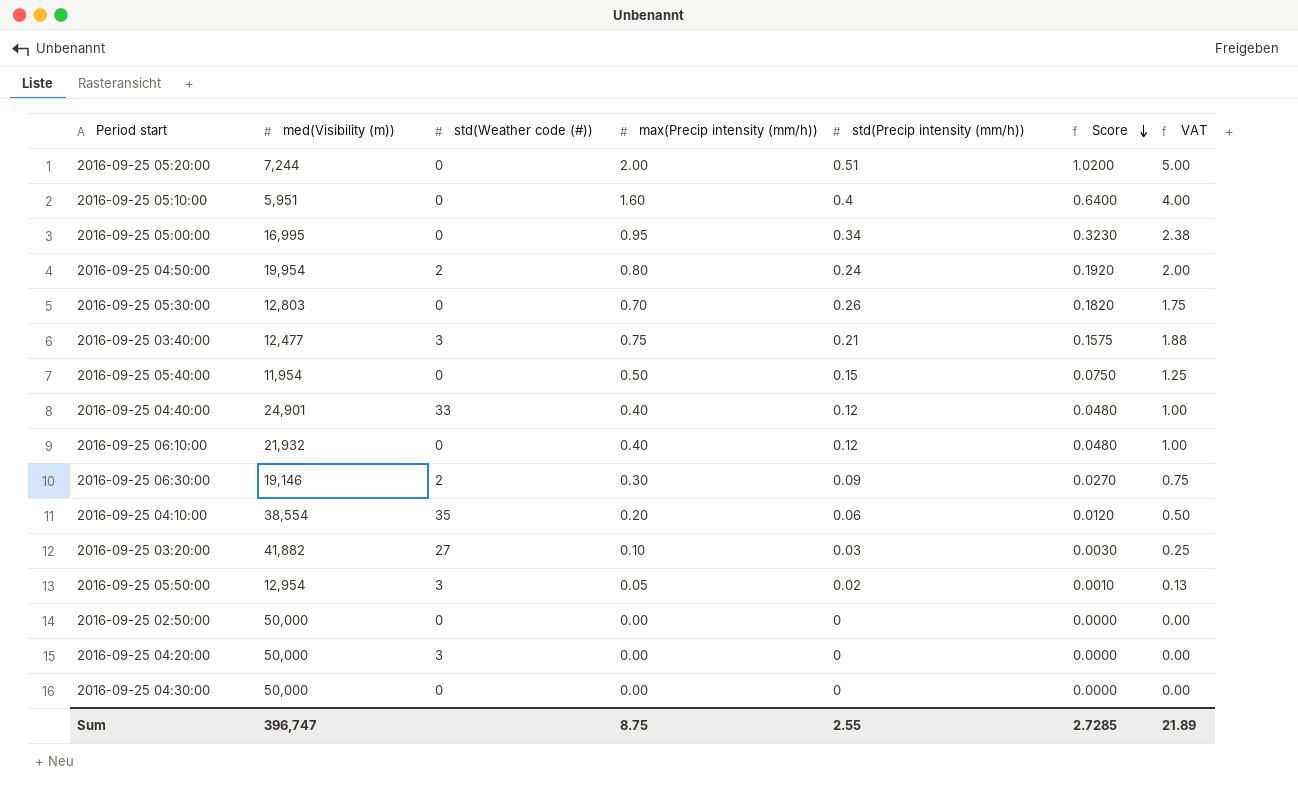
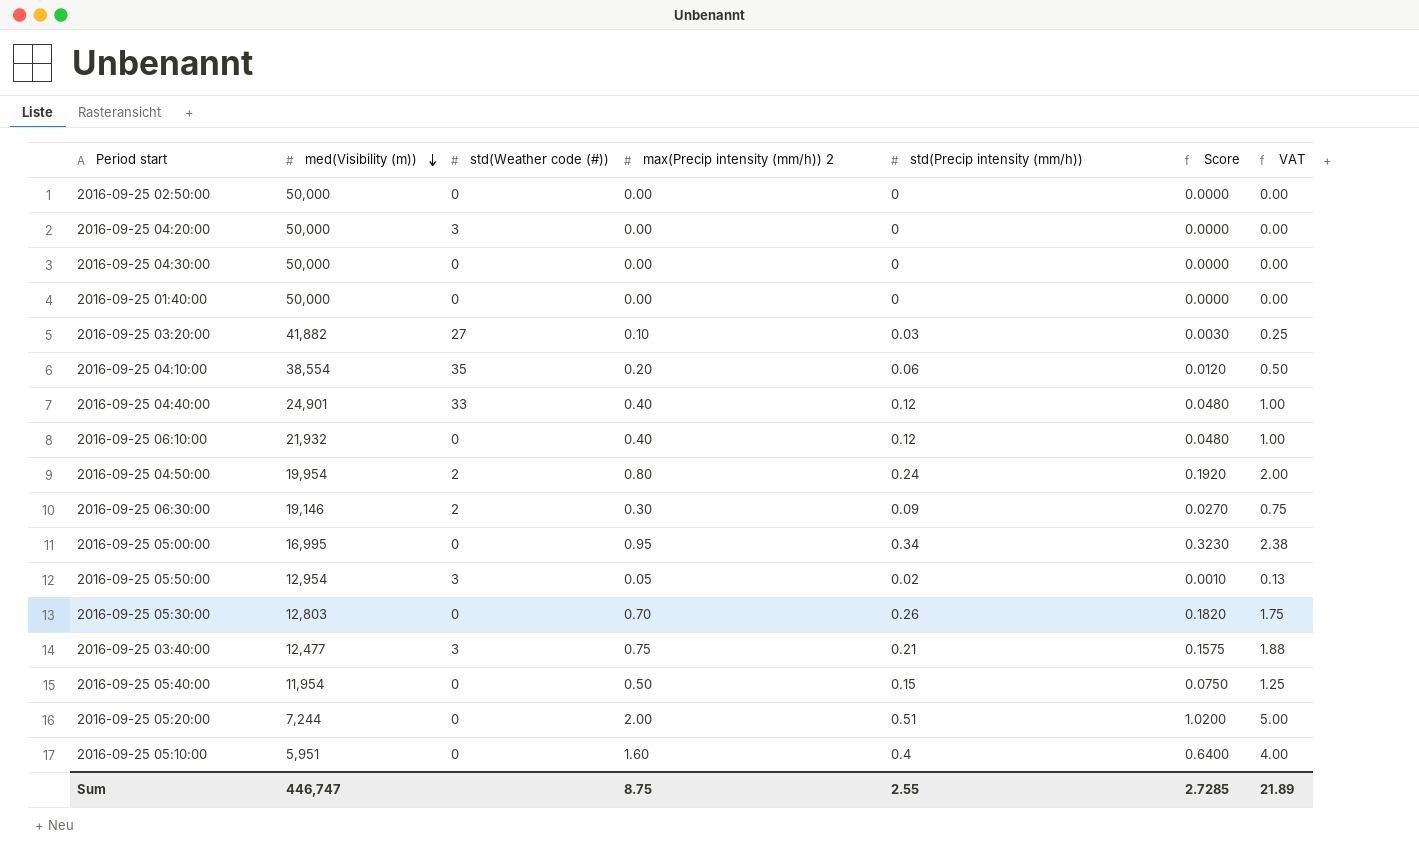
row order: Score descending -> med(Visibility (m)) descending
column name: max(Precip intensity (mm/h)) -> max(Precip intensity (mm/h)) 2
row 2016-09-25 01:40:00: none -> 50,000 | 0 | 0.00 | 0 | 0.0000 | 0.00
Sum | med(Visibility (m)): 396,747 -> 446,747

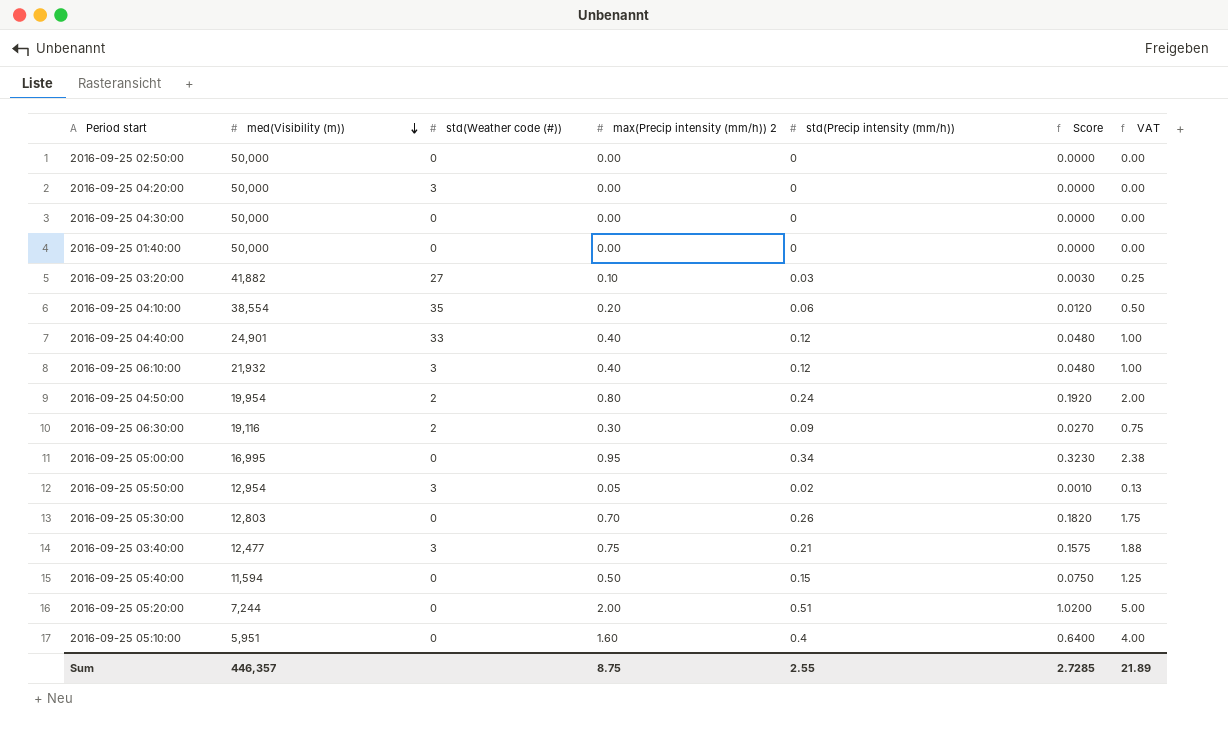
2016-09-25 06:10:00 | std(Weather code (#)): 0 -> 3
2016-09-25 06:30:00 | med(Visibility (m)): 19,146 -> 19,116
2016-09-25 05:40:00 | med(Visibility (m)): 11,954 -> 11,594
Sum | med(Visibility (m)): 446,747 -> 446,357

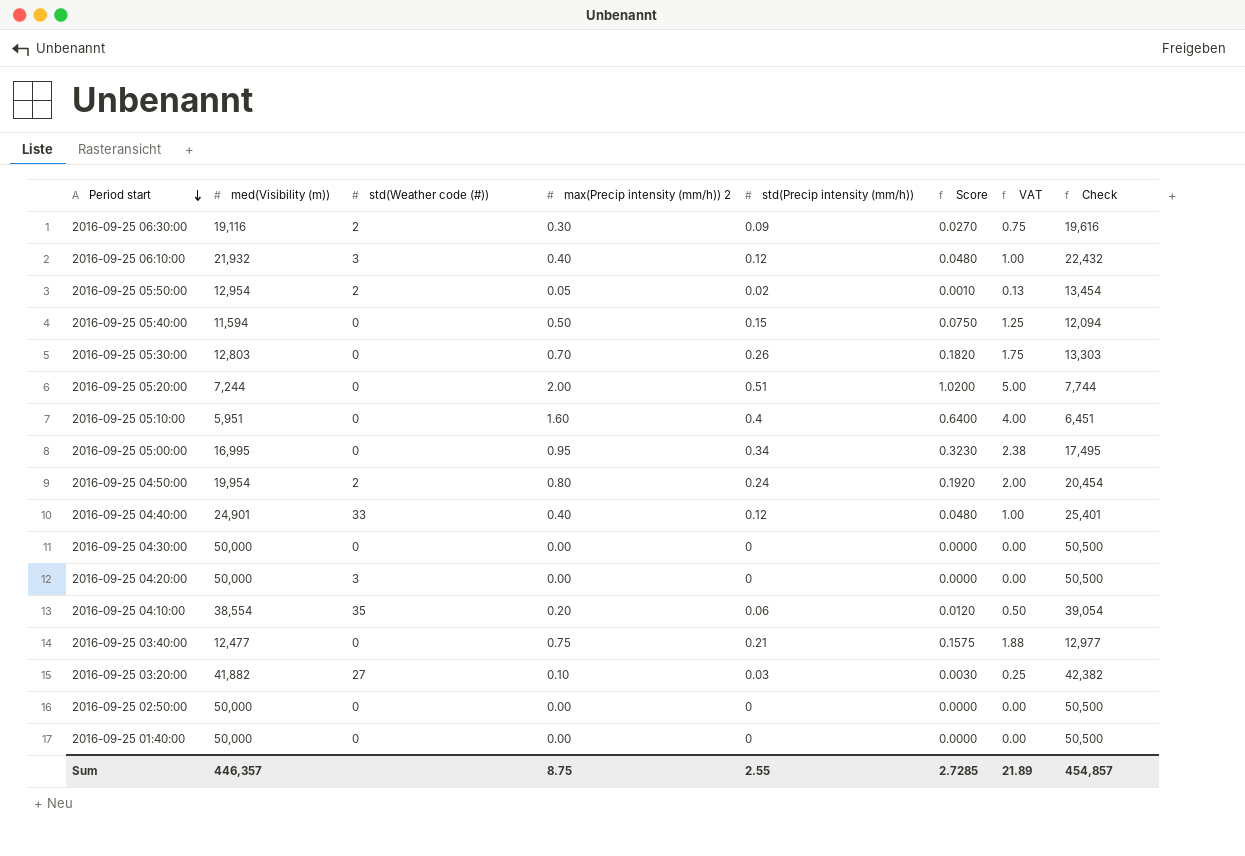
row order: med(Visibility (m)) descending -> Period start descending
column Check | formula: none -> [med(Visibility (m))] + 500
2016-09-25 05:50:00 | std(Weather code (#)): 3 -> 2
2016-09-25 03:40:00 | std(Weather code (#)): 3 -> 0

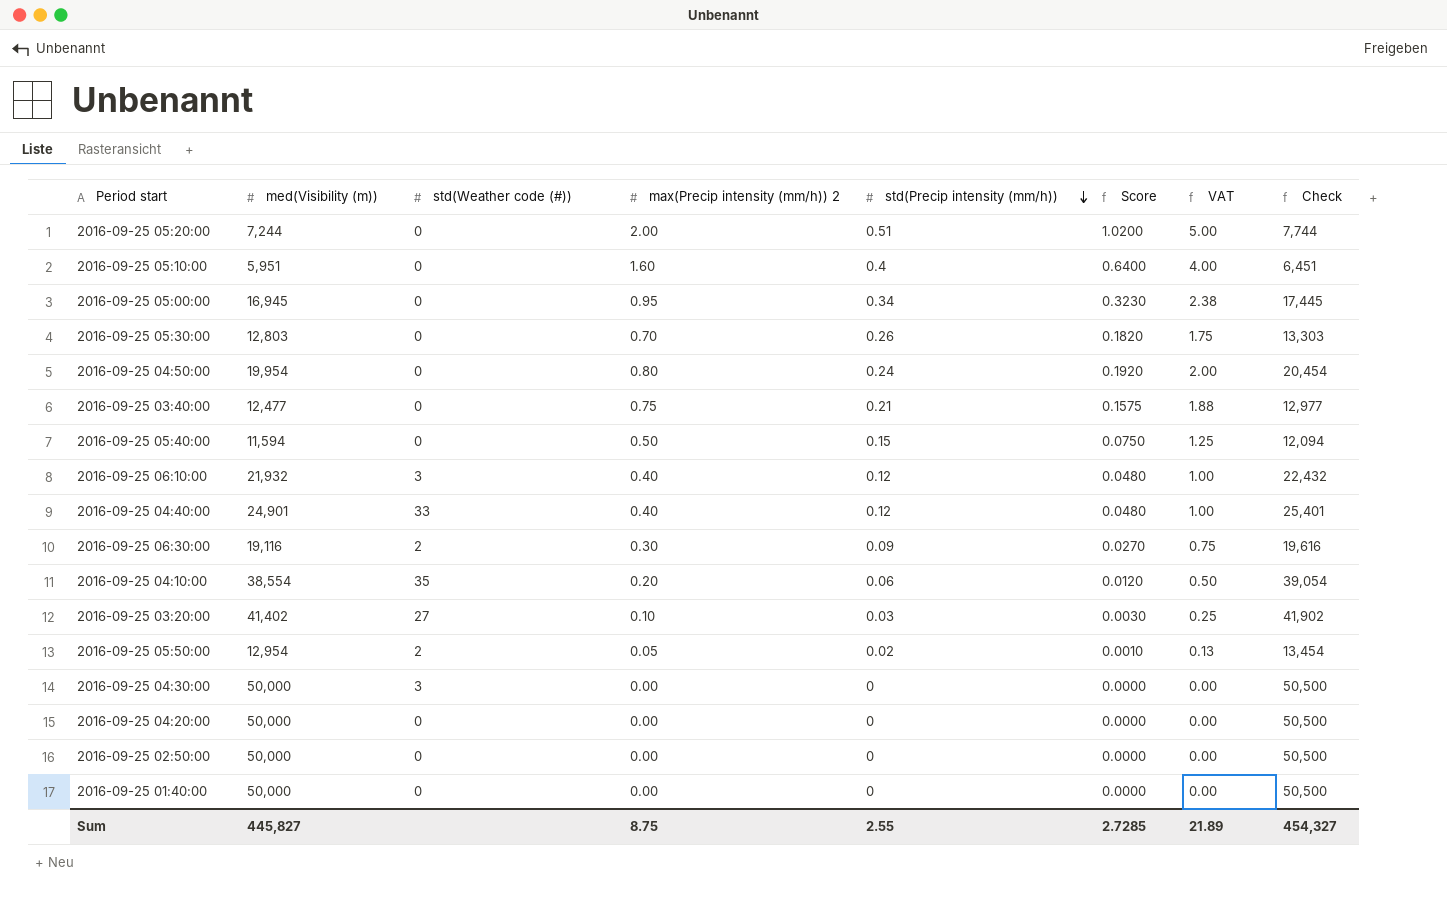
row order: Period start descending -> std(Precip intensity (mm/h)) descending
2016-09-25 05:00:00 | med(Visibility (m)): 16,995 -> 16,945
2016-09-25 05:00:00 | Check: 17,495 -> 17,445
2016-09-25 04:50:00 | std(Weather code (#)): 2 -> 0
2016-09-25 03:20:00 | med(Visibility (m)): 41,882 -> 41,402
2016-09-25 03:20:00 | Check: 42,382 -> 41,902
2016-09-25 04:30:00 | std(Weather code (#)): 0 -> 3
2016-09-25 04:20:00 | std(Weather code (#)): 3 -> 0
Sum | med(Visibility (m)): 446,357 -> 445,827
Sum | Check: 454,857 -> 454,327

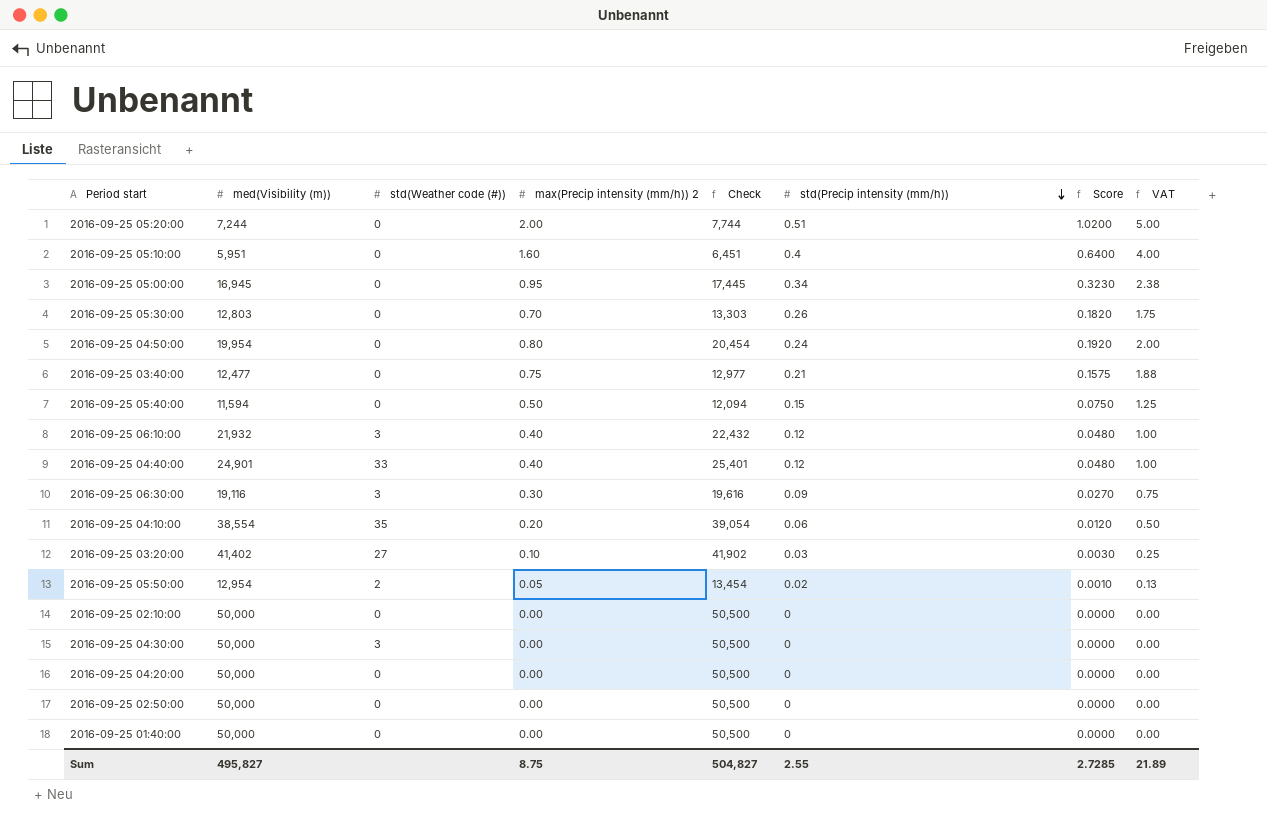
column Check | position: 8 -> 5
2016-09-25 06:30:00 | std(Weather code (#)): 2 -> 3
row 2016-09-25 02:10:00: none -> 50,000 | 0 | 0.00 | 50,500 | 0 | 0.0000 | 0.00
Sum | med(Visibility (m)): 445,827 -> 495,827
Sum | Check: 454,327 -> 504,827

